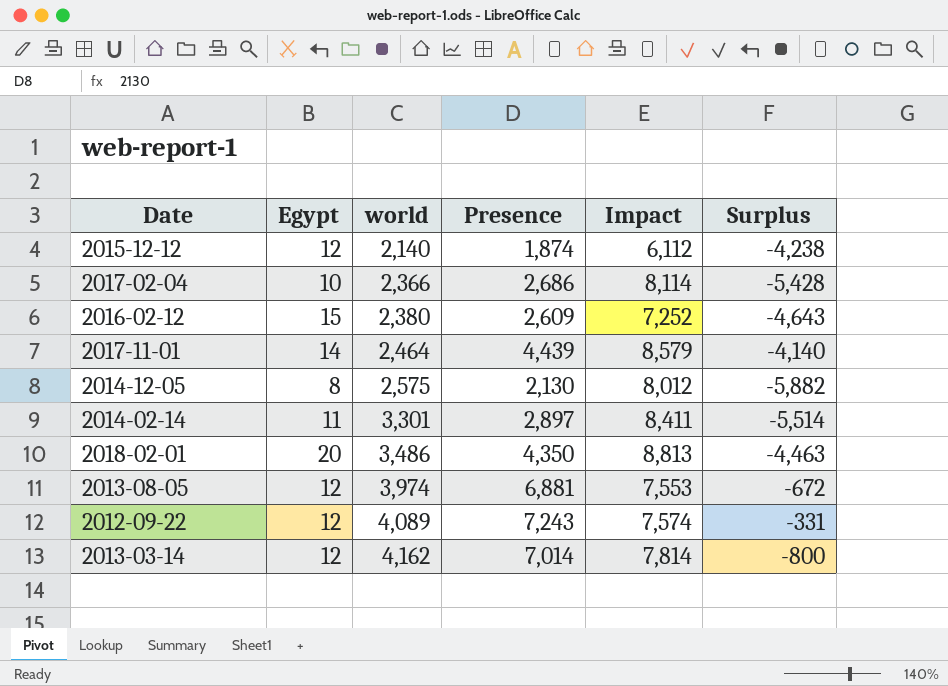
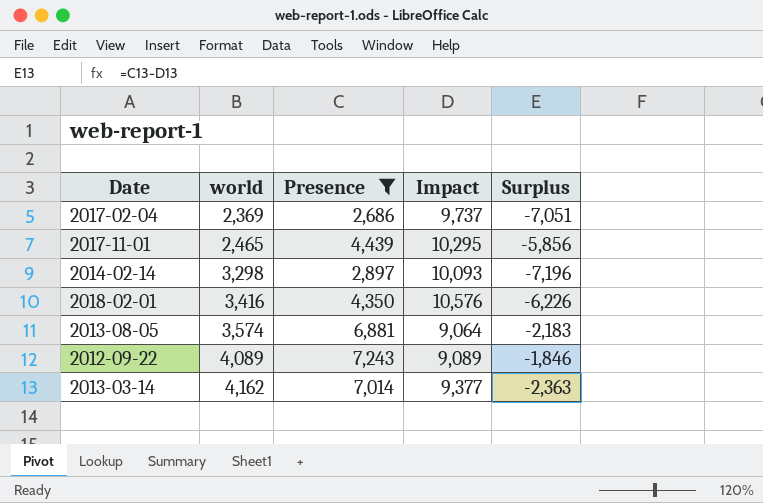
filter: none -> Presence >= 2,686
column Egypt | position: 2 -> none
2017-02-04 | world: 2,366 -> 2,369
2017-02-04 | Impact: 8,114 -> 9,737
2017-02-04 | Surplus: -5,428 -> -7,051
2017-11-01 | world: 2,464 -> 2,465
2017-11-01 | Impact: 8,579 -> 10,295
2017-11-01 | Surplus: -4,140 -> -5,856
2014-02-14 | world: 3,301 -> 3,298
2014-02-14 | Impact: 8,411 -> 10,093
2014-02-14 | Surplus: -5,514 -> -7,196
2018-02-01 | world: 3,486 -> 3,416
2018-02-01 | Impact: 8,813 -> 10,576
2018-02-01 | Surplus: -4,463 -> -6,226
2013-08-05 | world: 3,974 -> 3,574
2013-08-05 | Impact: 7,553 -> 9,064
2013-08-05 | Surplus: -672 -> -2,183
2012-09-22 | Impact: 7,574 -> 9,089
2012-09-22 | Surplus: -331 -> -1,846
2013-03-14 | Impact: 7,814 -> 9,377
2013-03-14 | Surplus: -800 -> -2,363

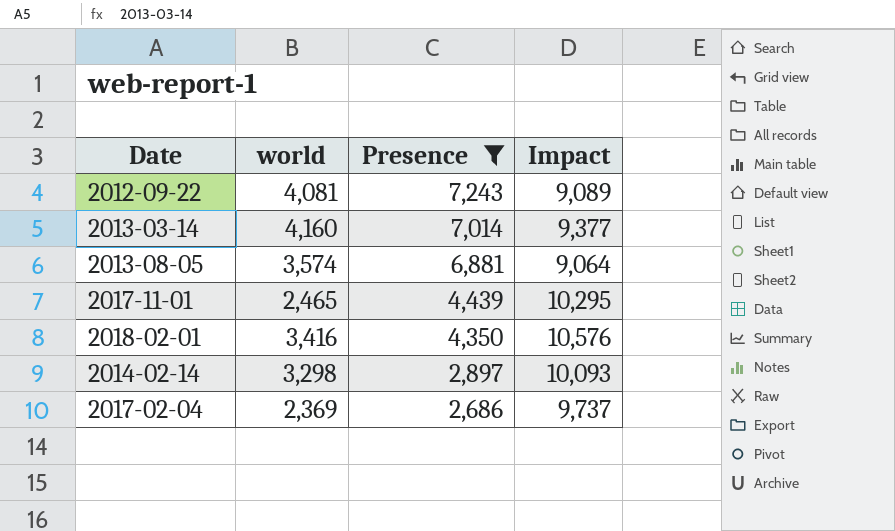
row order: world ascending -> Presence descending
column Surplus | formula: [Presence] - [Impact] -> none
2012-09-22 | world: 4,089 -> 4,081
2013-03-14 | world: 4,162 -> 4,160

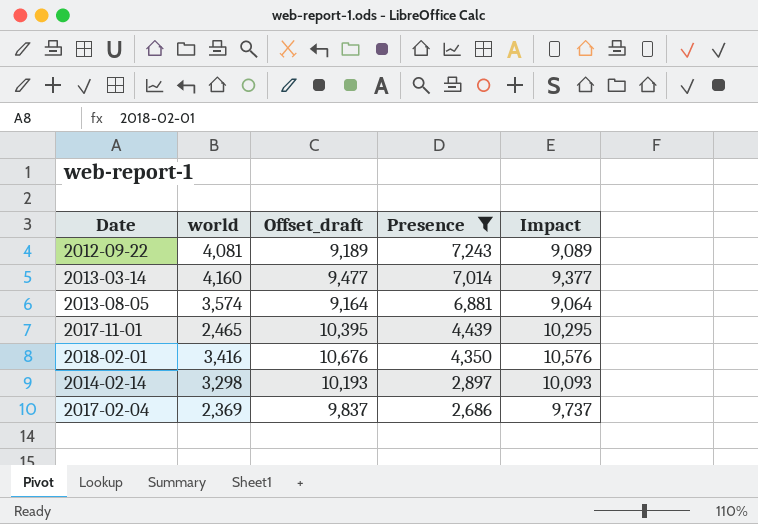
column Offset_draft | formula: none -> [Impact] + 100

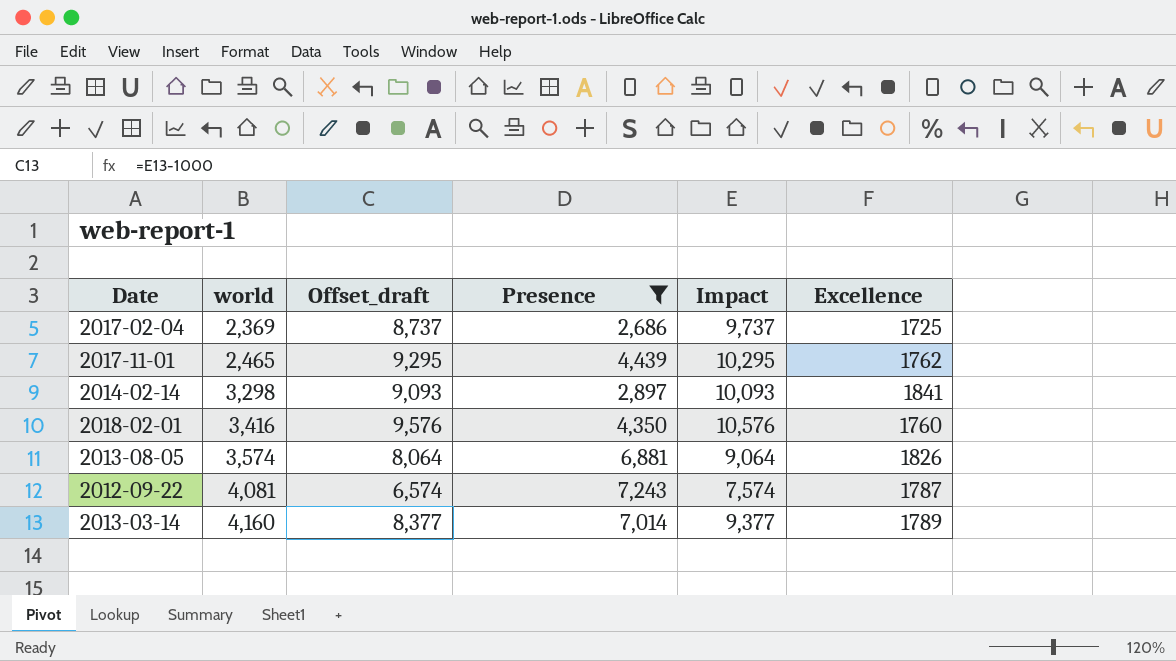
row order: Presence descending -> world ascending
column Offset_draft | formula: [Impact] + 100 -> [Impact] - 1000
column Excellence | position: none -> 6
2012-09-22 | Impact: 9,089 -> 7,574

